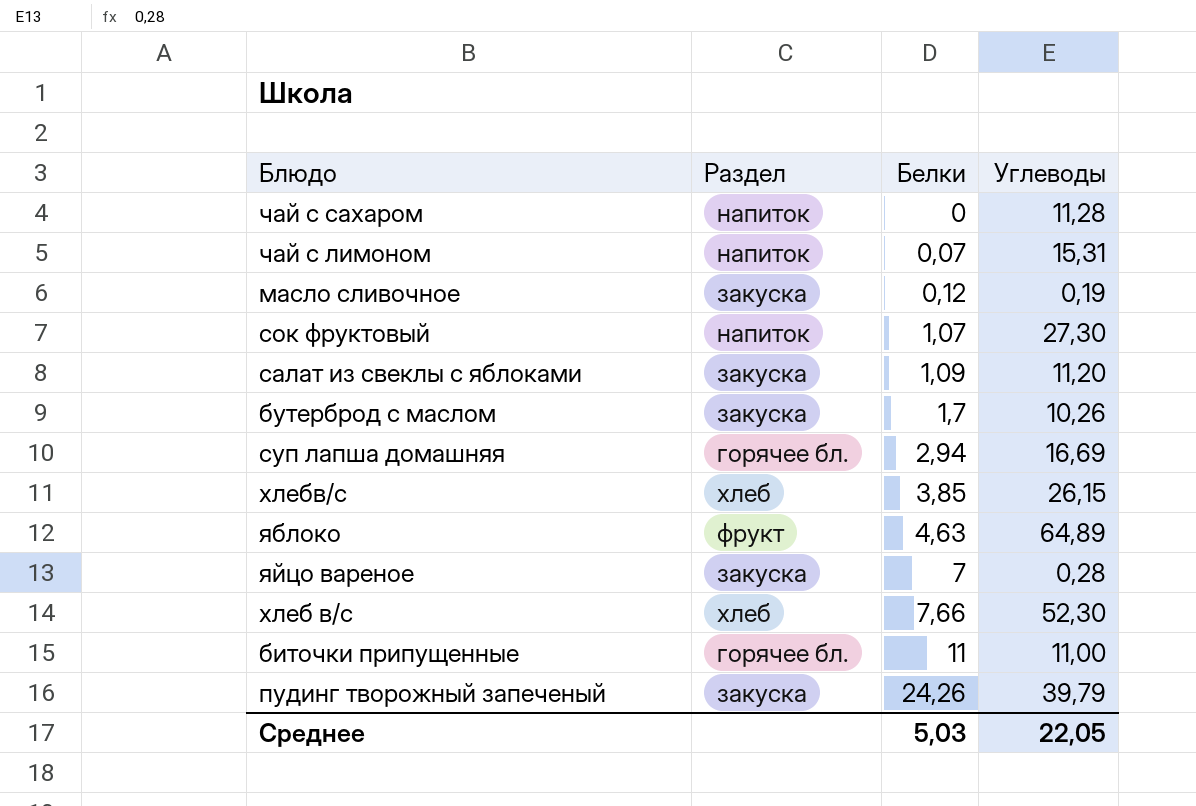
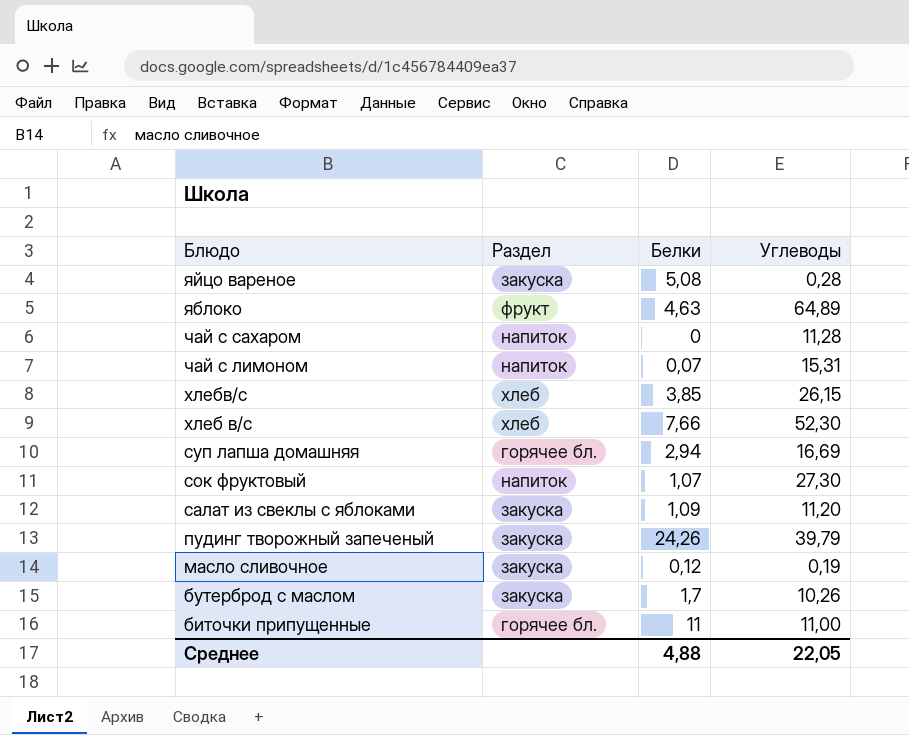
row order: Белки ascending -> Блюдо descending
яйцо вареное | Белки: 7 -> 5,08
Среднее | Белки: 5,03 -> 4,88

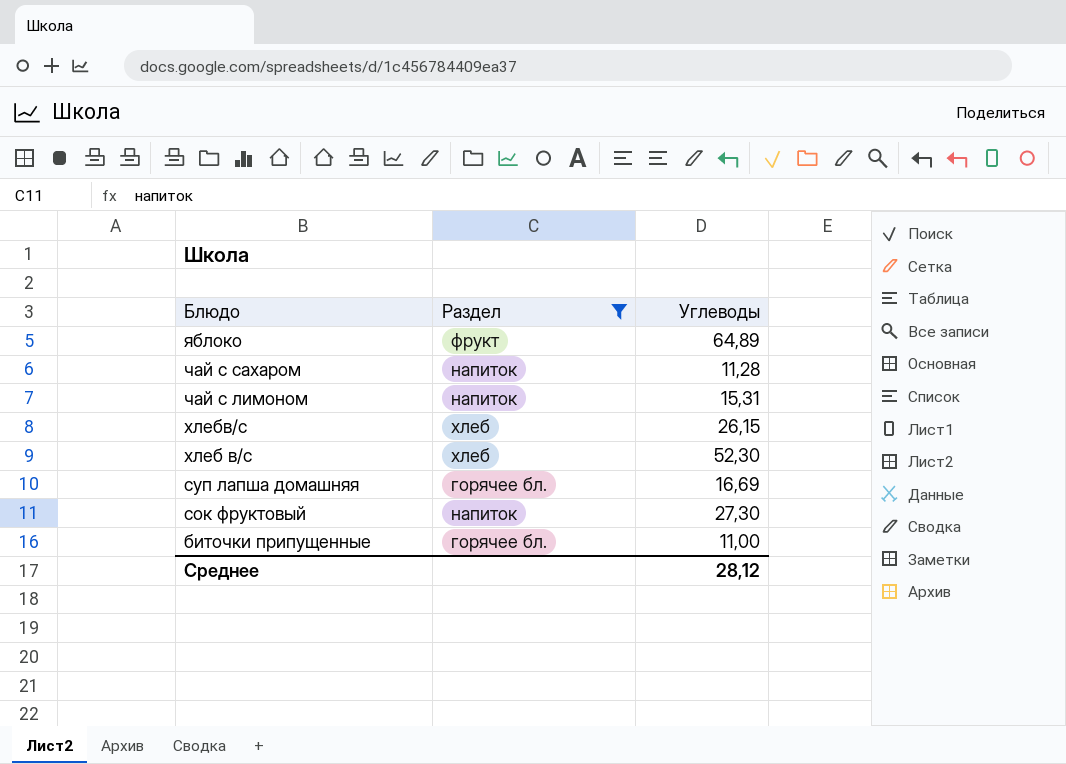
filter: none -> Раздел != закуска
column Белки | position: 3 -> none
Среднее | Углеводы: 22,05 -> 28,12

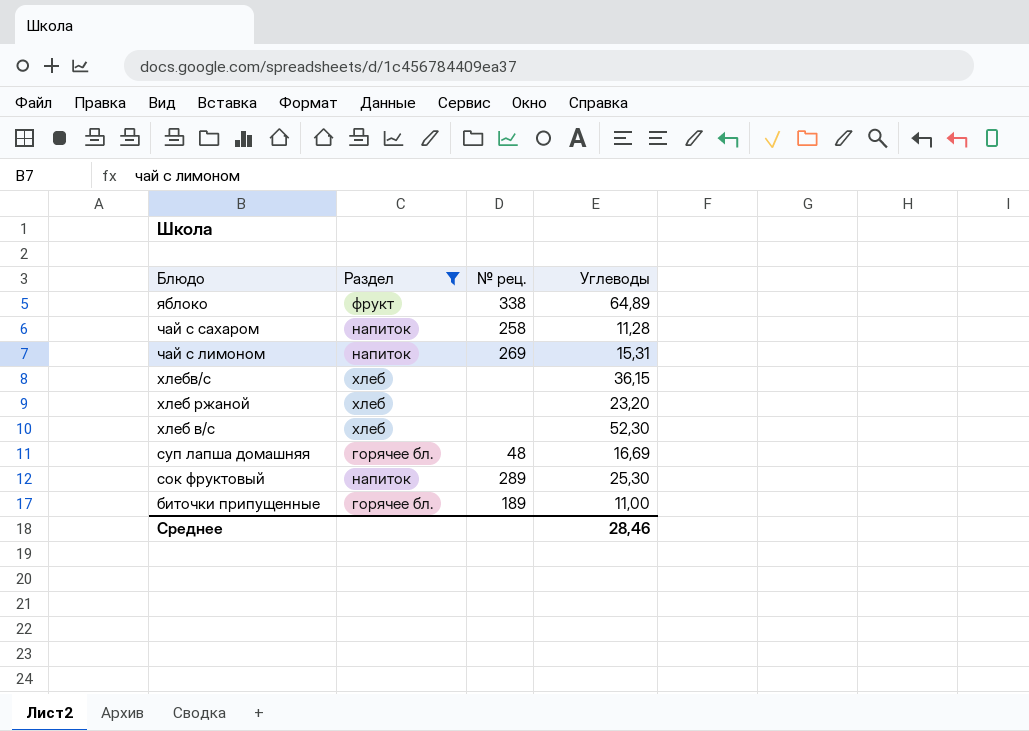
column № рец. | position: none -> 3
хлебв/с | Углеводы: 26,15 -> 36,15
row хлеб ржаной: none -> хлеб | none | 23,20
сок фруктовый | Углеводы: 27,30 -> 25,30
Среднее | Углеводы: 28,12 -> 28,46

